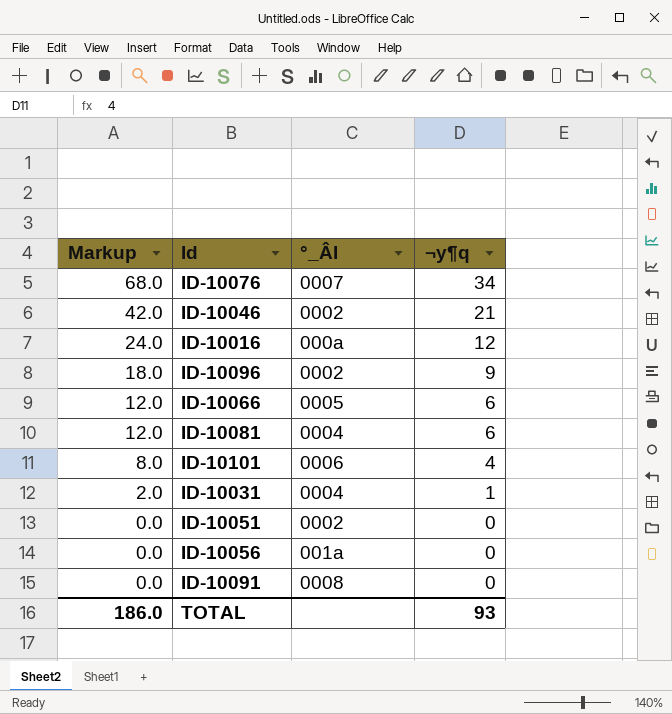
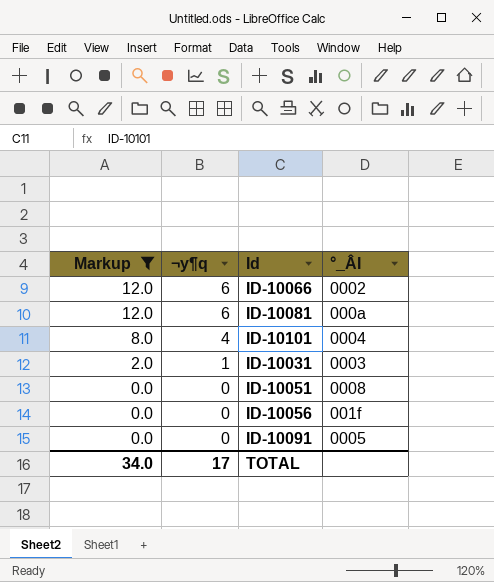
filter: none -> Markup <= 12.0
column ¬y¶q | position: 4 -> 2
ID-10066 | °_ÂI: 0005 -> 0002
ID-10081 | °_ÂI: 0004 -> 000a
ID-10101 | °_ÂI: 0006 -> 0004
ID-10031 | °_ÂI: 0004 -> 0003
ID-10051 | °_ÂI: 0002 -> 0008
ID-10056 | °_ÂI: 001a -> 001f
ID-10091 | °_ÂI: 0008 -> 0005
TOTAL | Markup: 186.0 -> 34.0
TOTAL | ¬y¶q: 93 -> 17

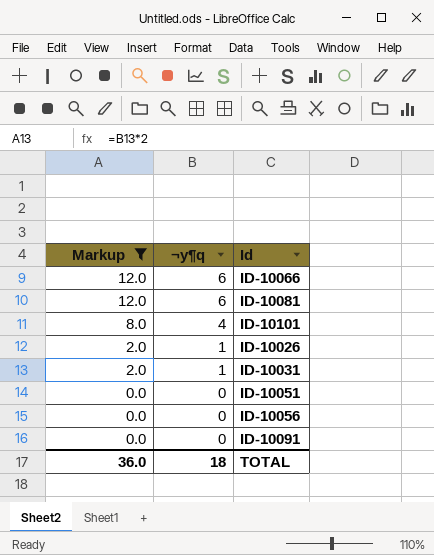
column °_ÂI | position: 4 -> none
row ID-10026: none -> 2.0 | 1
TOTAL | Markup: 34.0 -> 36.0
TOTAL | ¬y¶q: 17 -> 18

